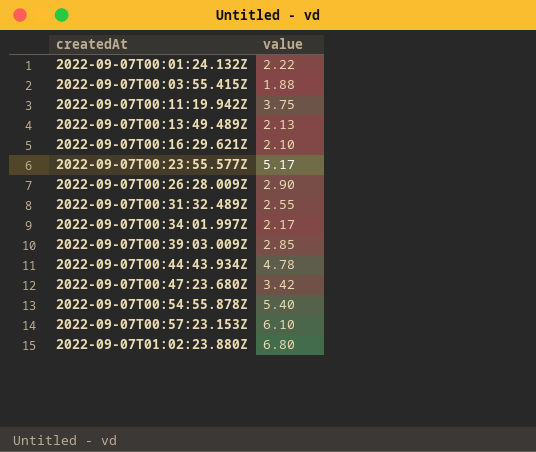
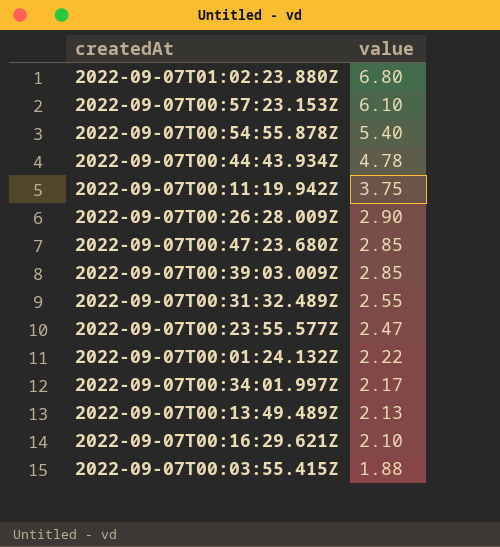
row order: createdAt ascending -> value descending
2022-09-07T00:47:23.680Z | value: 3.42 -> 2.85
2022-09-07T00:23:55.577Z | value: 5.17 -> 2.47

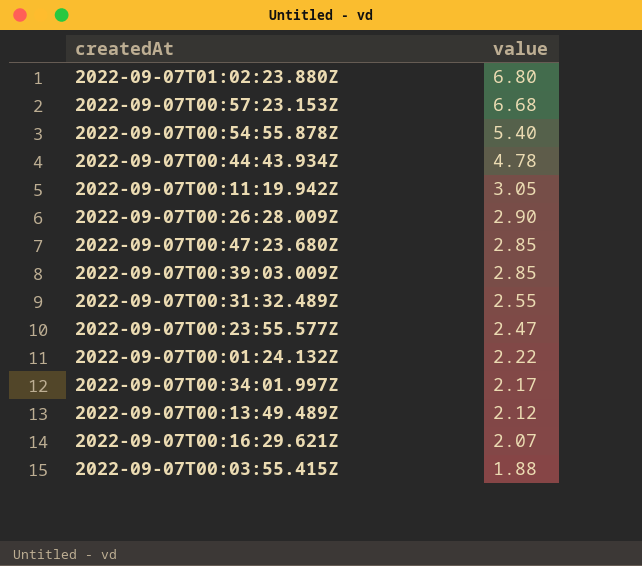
2022-09-07T00:57:23.153Z | value: 6.10 -> 6.68
2022-09-07T00:11:19.942Z | value: 3.75 -> 3.05
2022-09-07T00:13:49.489Z | value: 2.13 -> 2.12
2022-09-07T00:16:29.621Z | value: 2.10 -> 2.07

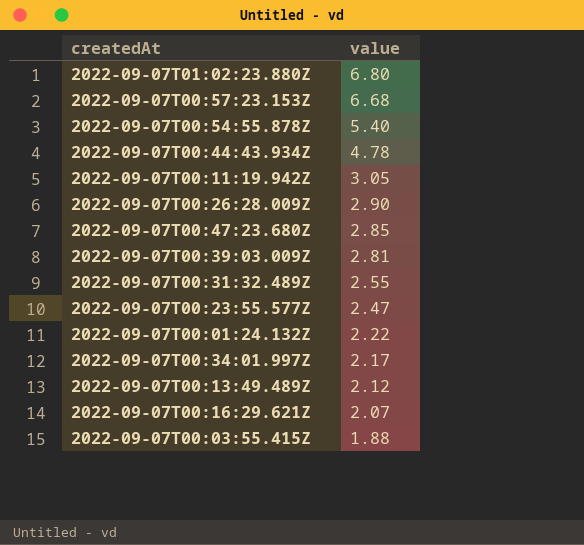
2022-09-07T00:39:03.009Z | value: 2.85 -> 2.81

